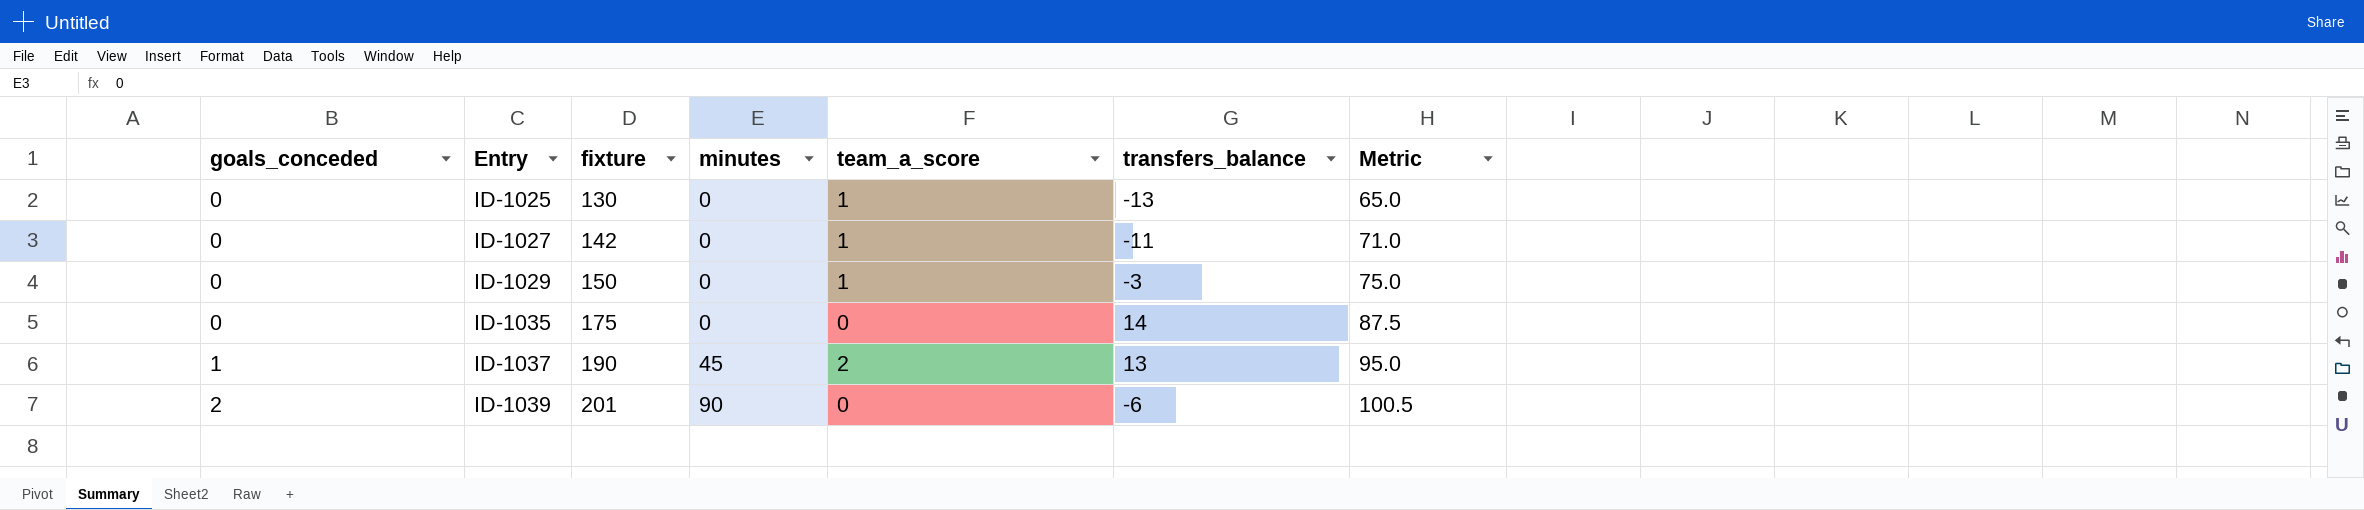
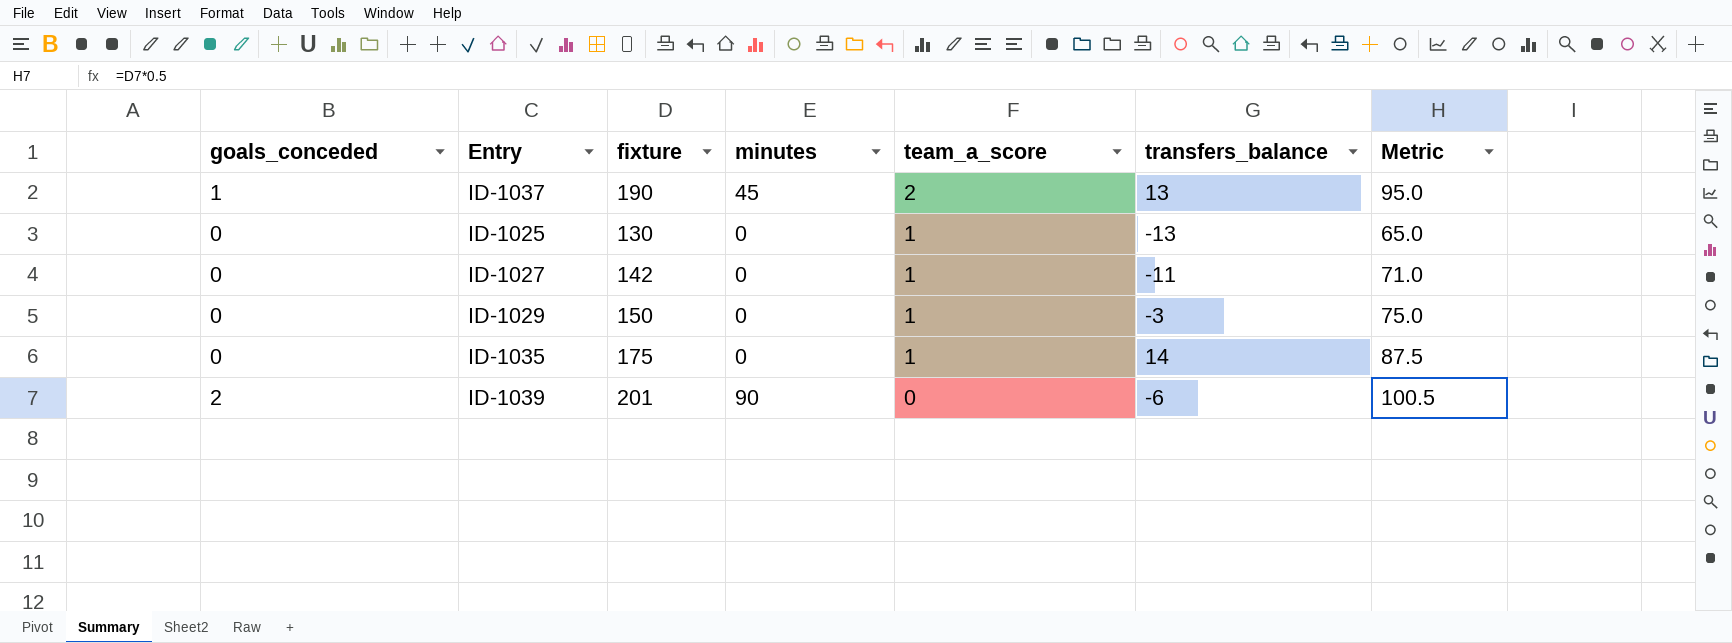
row order: goals_conceded ascending -> team_a_score descending
ID-1035 | team_a_score: 0 -> 1

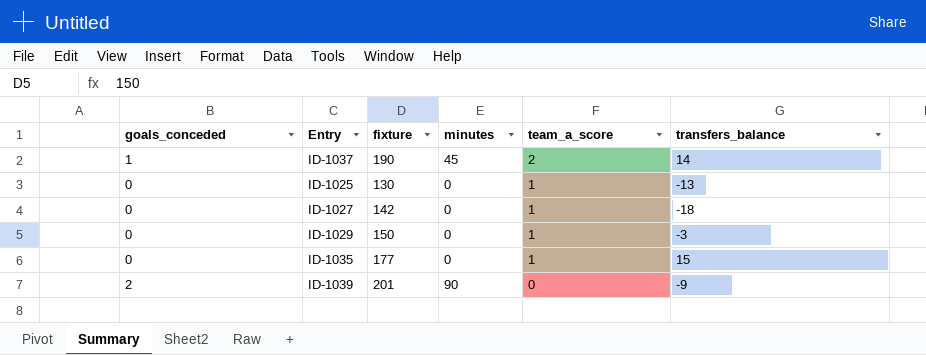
column Metric | formula: [fixture] * 0.5 -> none
ID-1037 | transfers_balance: 13 -> 14
ID-1027 | transfers_balance: -11 -> -18
ID-1035 | fixture: 175 -> 177
ID-1035 | transfers_balance: 14 -> 15
ID-1039 | transfers_balance: -6 -> -9

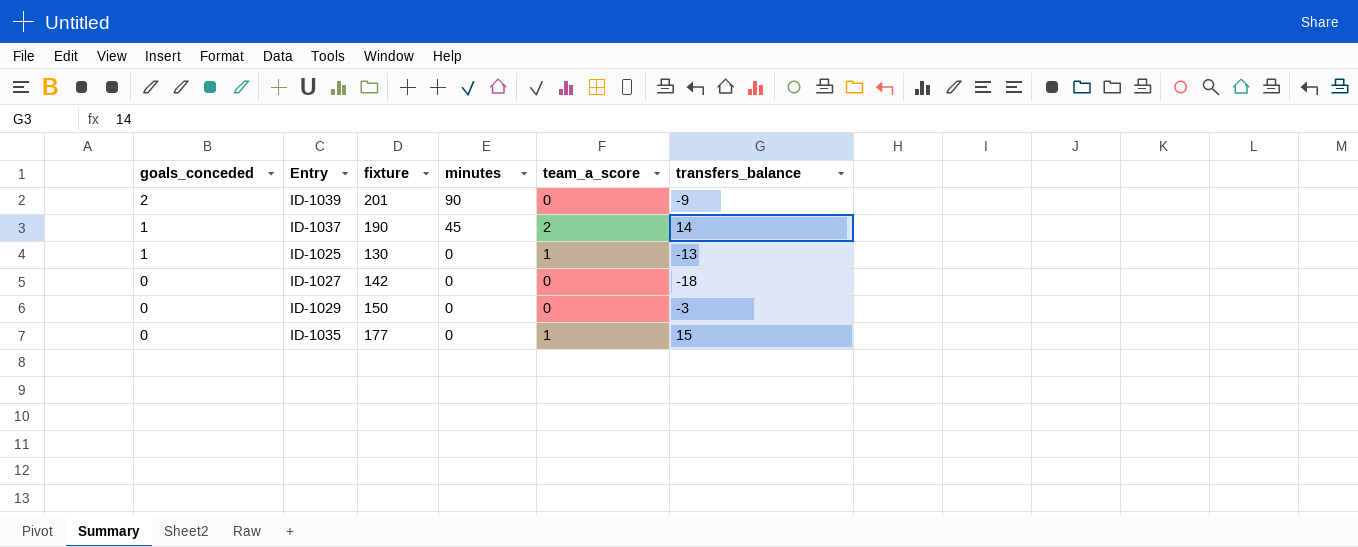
row order: team_a_score descending -> goals_conceded descending
ID-1025 | goals_conceded: 0 -> 1
ID-1027 | team_a_score: 1 -> 0
ID-1029 | team_a_score: 1 -> 0

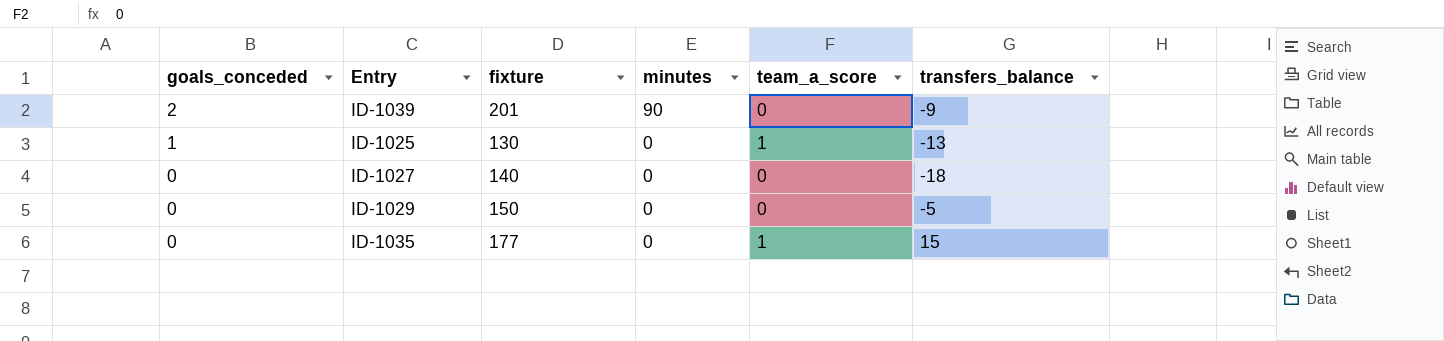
row ID-1037: 1 | 190 | 45 | 2 | 14 -> none
ID-1027 | fixture: 142 -> 140
ID-1029 | transfers_balance: -3 -> -5

